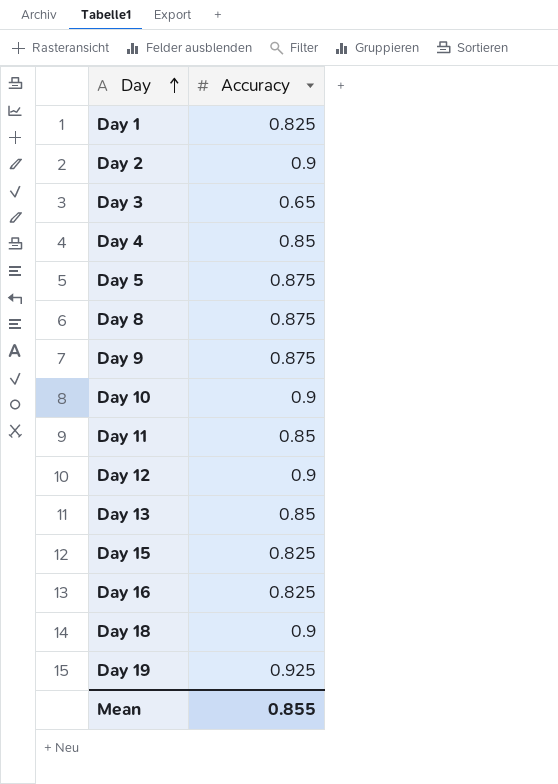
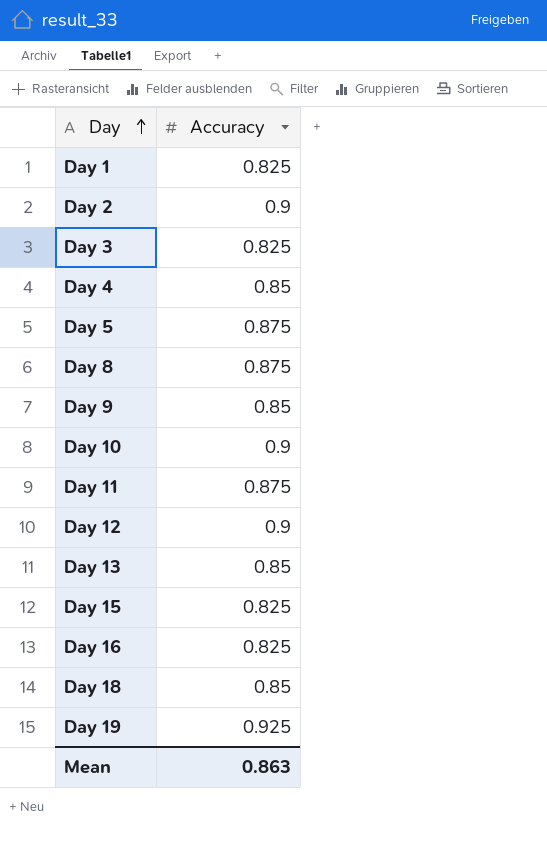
Day 3 | Accuracy: 0.65 -> 0.825
Day 9 | Accuracy: 0.875 -> 0.85
Day 11 | Accuracy: 0.85 -> 0.875
Day 18 | Accuracy: 0.9 -> 0.85
Mean | Accuracy: 0.855 -> 0.863

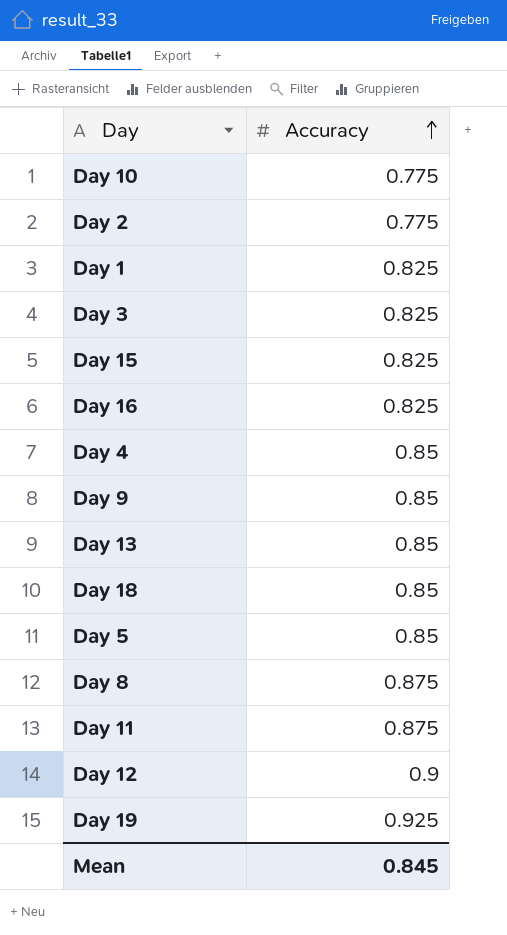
row order: Day ascending -> Accuracy ascending
Day 10 | Accuracy: 0.9 -> 0.775
Day 2 | Accuracy: 0.9 -> 0.775
Day 5 | Accuracy: 0.875 -> 0.85
Mean | Accuracy: 0.863 -> 0.845

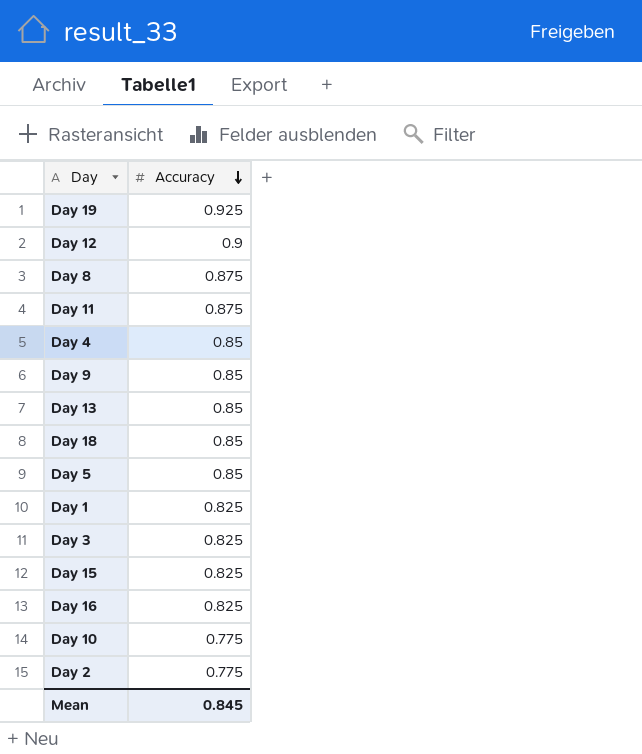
row order: Accuracy ascending -> Accuracy descending

